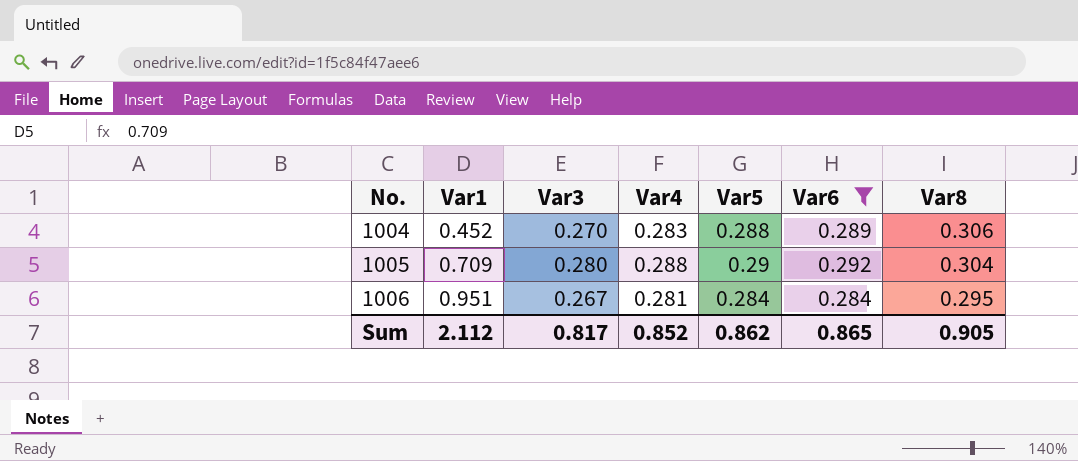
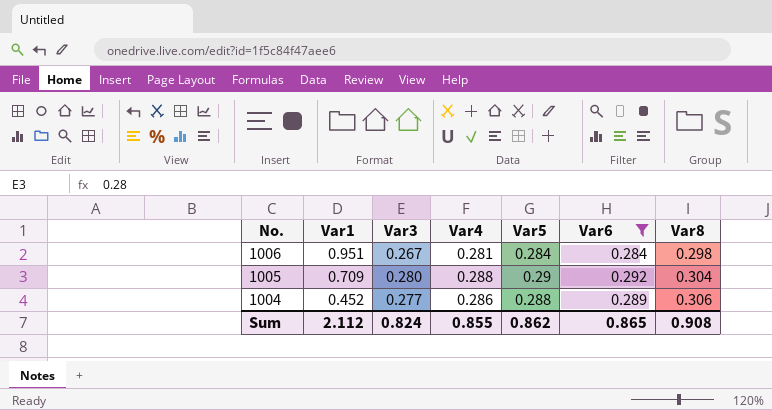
row order: No. ascending -> No. descending
1006 | Var8: 0.295 -> 0.298
1004 | Var3: 0.270 -> 0.277
1004 | Var4: 0.283 -> 0.286
Sum | Var3: 0.817 -> 0.824
Sum | Var4: 0.852 -> 0.855
Sum | Var8: 0.905 -> 0.908

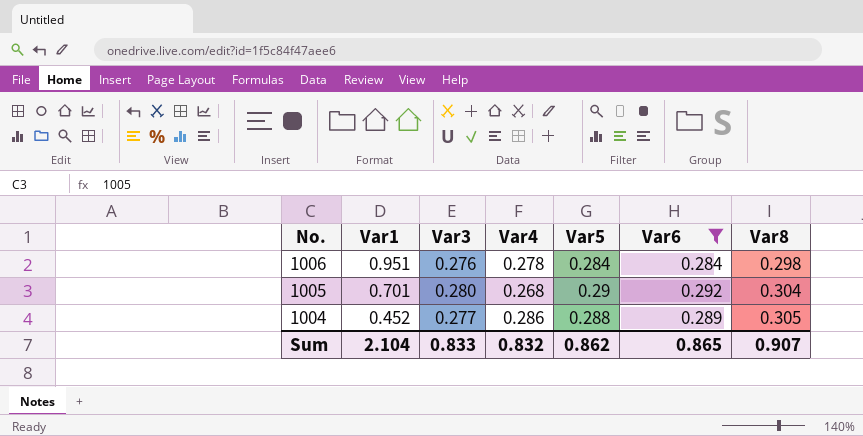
1006 | Var3: 0.267 -> 0.276
1006 | Var4: 0.281 -> 0.278
1005 | Var1: 0.709 -> 0.701
1005 | Var4: 0.288 -> 0.268
1004 | Var8: 0.306 -> 0.305
Sum | Var1: 2.112 -> 2.104
Sum | Var3: 0.824 -> 0.833
Sum | Var4: 0.855 -> 0.832
Sum | Var8: 0.908 -> 0.907

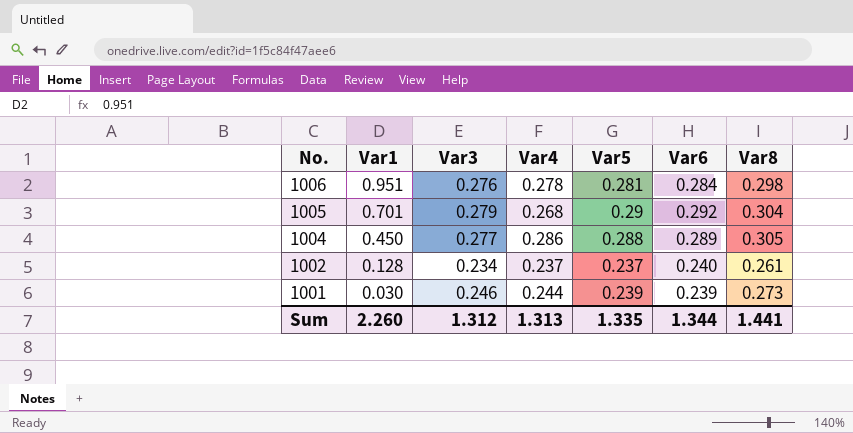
filter: Var6 >= 0.284 -> none
1006 | Var5: 0.284 -> 0.281
1005 | Var3: 0.280 -> 0.279
1004 | Var1: 0.452 -> 0.450
Sum | Var1: 2.104 -> 2.260
Sum | Var3: 0.833 -> 1.312
Sum | Var4: 0.832 -> 1.313
Sum | Var5: 0.862 -> 1.335
Sum | Var6: 0.865 -> 1.344
Sum | Var8: 0.907 -> 1.441

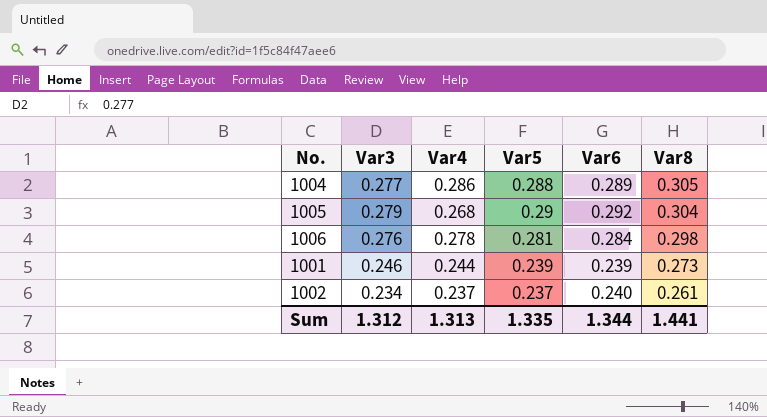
row order: No. descending -> Var8 descending
column Var1 | position: 2 -> none

